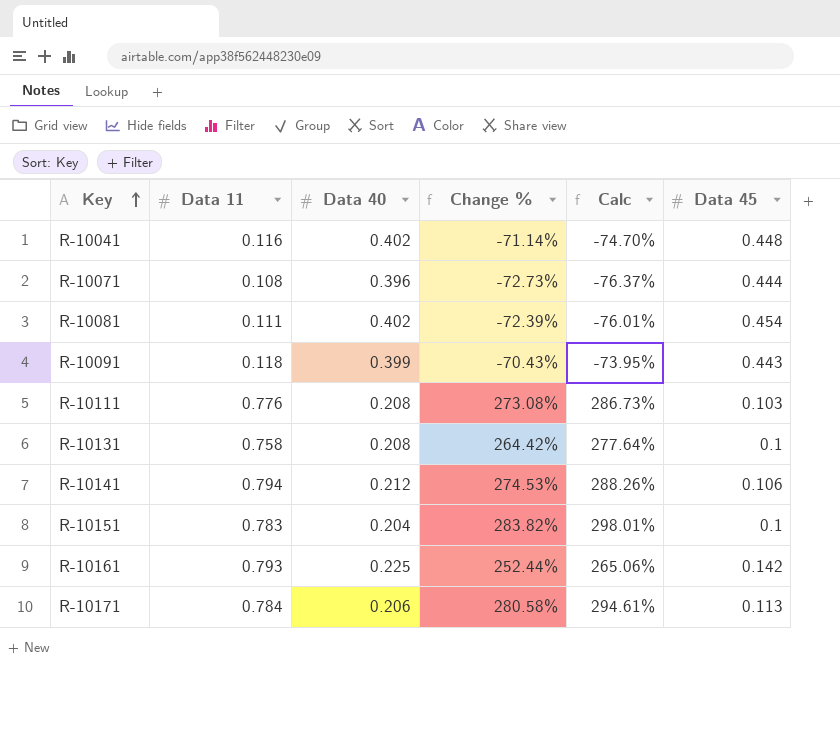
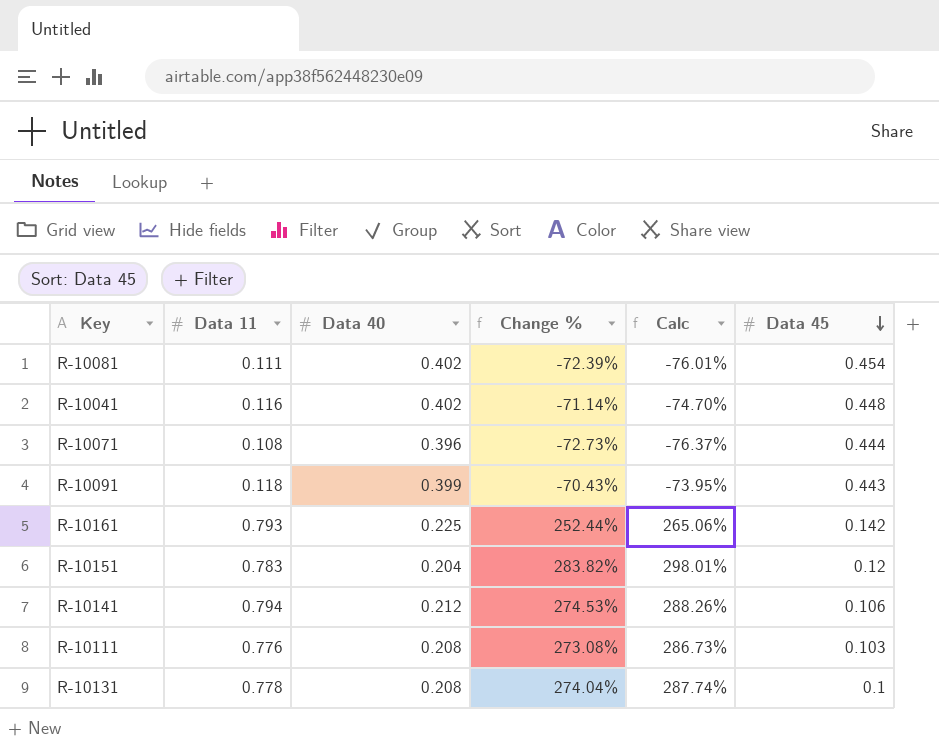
row order: Key ascending -> Data 45 descending
row R-10171: 0.784 | 0.206 | 280.58% | 294.61% | 0.113 -> none
R-10151 | Data 45: 0.1 -> 0.12
R-10131 | Data 11: 0.758 -> 0.778
R-10131 | Change %: 264.42% -> 274.04%
R-10131 | Calc: 277.64% -> 287.74%

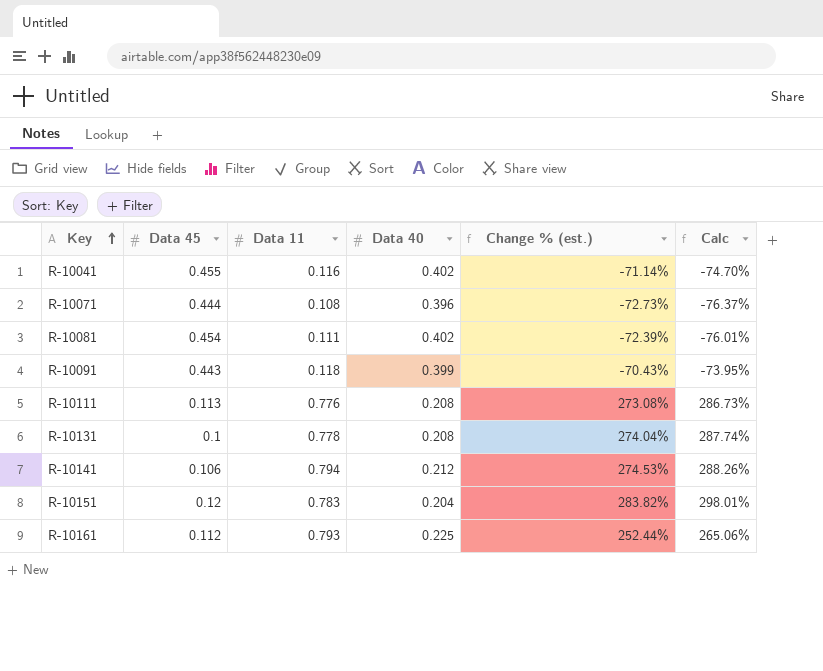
row order: Data 45 descending -> Key ascending
column Data 45 | position: 6 -> 2
column name: Change % -> Change % (est.)
R-10041 | Data 45: 0.448 -> 0.455
R-10111 | Data 45: 0.103 -> 0.113
R-10161 | Data 45: 0.142 -> 0.112

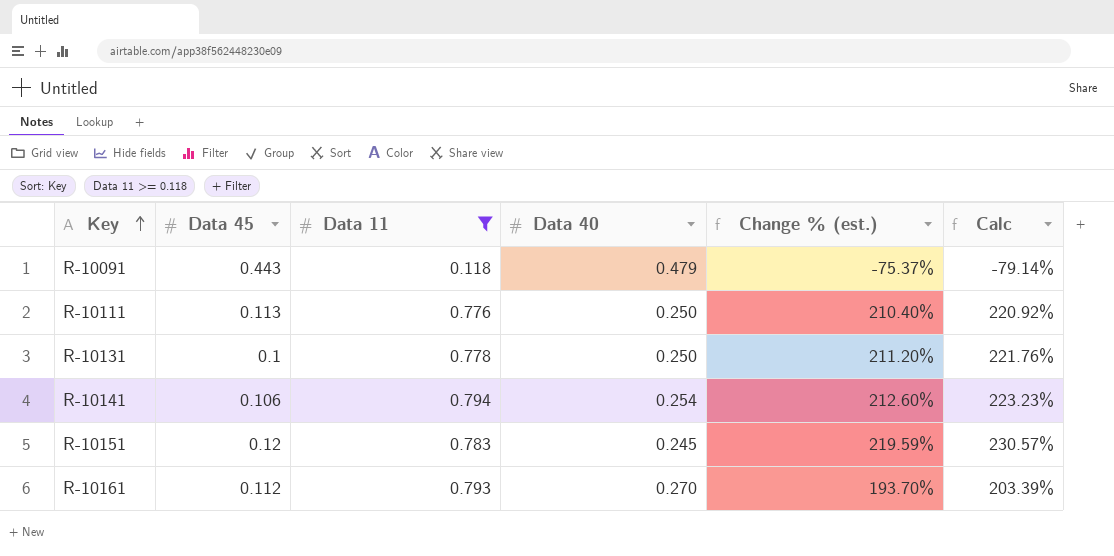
filter: none -> Data 11 >= 0.118
R-10091 | Data 40: 0.399 -> 0.479
R-10091 | Change % (est.): -70.43% -> -75.37%
R-10091 | Calc: -73.95% -> -79.14%
R-10111 | Data 40: 0.208 -> 0.250
R-10111 | Change % (est.): 273.08% -> 210.40%
R-10111 | Calc: 286.73% -> 220.92%
R-10131 | Data 40: 0.208 -> 0.250
R-10131 | Change % (est.): 274.04% -> 211.20%
R-10131 | Calc: 287.74% -> 221.76%
R-10141 | Data 40: 0.212 -> 0.254
R-10141 | Change % (est.): 274.53% -> 212.60%
R-10141 | Calc: 288.26% -> 223.23%
R-10151 | Data 40: 0.204 -> 0.245
R-10151 | Change % (est.): 283.82% -> 219.59%
R-10151 | Calc: 298.01% -> 230.57%
R-10161 | Data 40: 0.225 -> 0.270
R-10161 | Change % (est.): 252.44% -> 193.70%
R-10161 | Calc: 265.06% -> 203.39%

